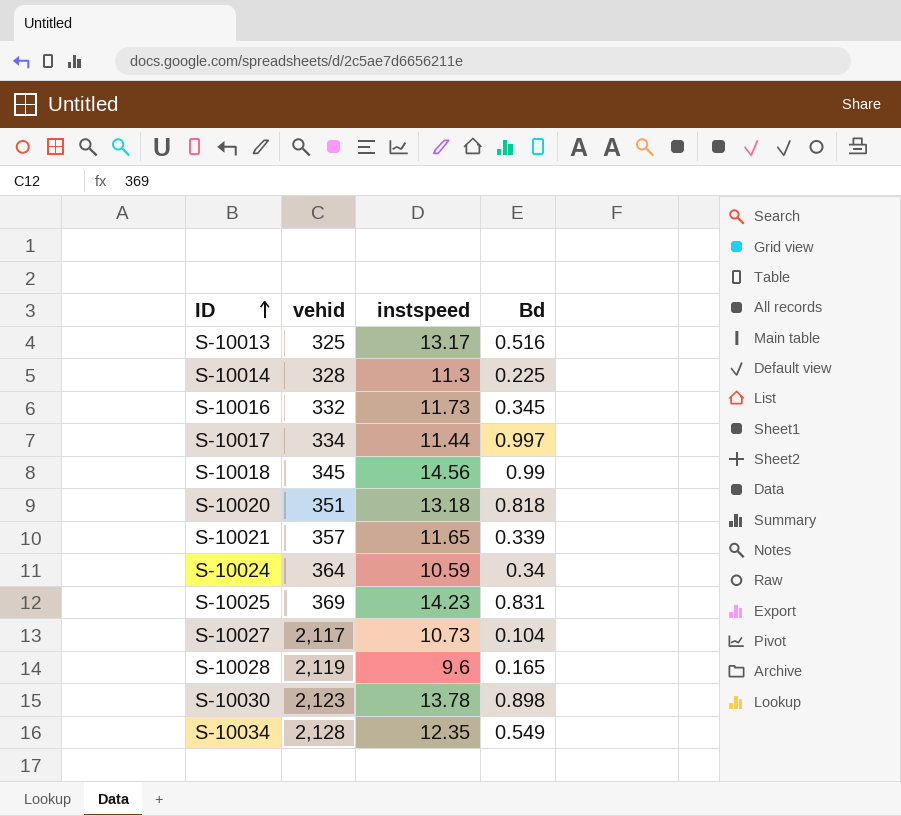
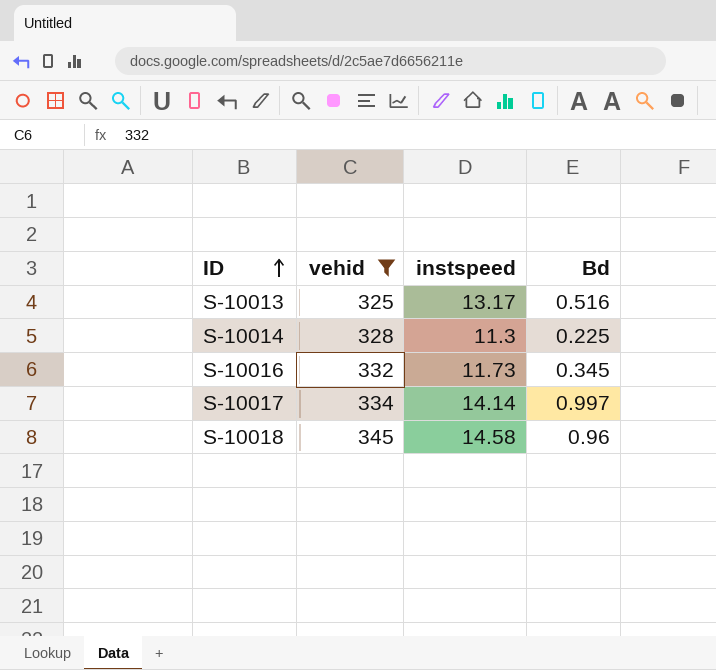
filter: none -> vehid <= 345
S-10017 | instspeed: 11.44 -> 14.14
S-10018 | instspeed: 14.56 -> 14.58
S-10018 | Bd: 0.99 -> 0.96

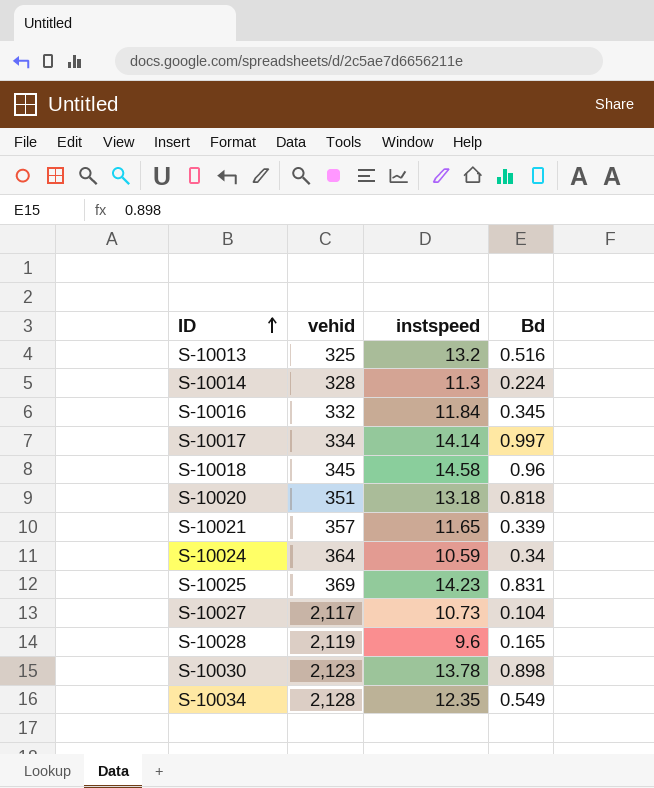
filter: vehid <= 345 -> none
S-10013 | instspeed: 13.17 -> 13.2
S-10014 | Bd: 0.225 -> 0.224
S-10016 | instspeed: 11.73 -> 11.84

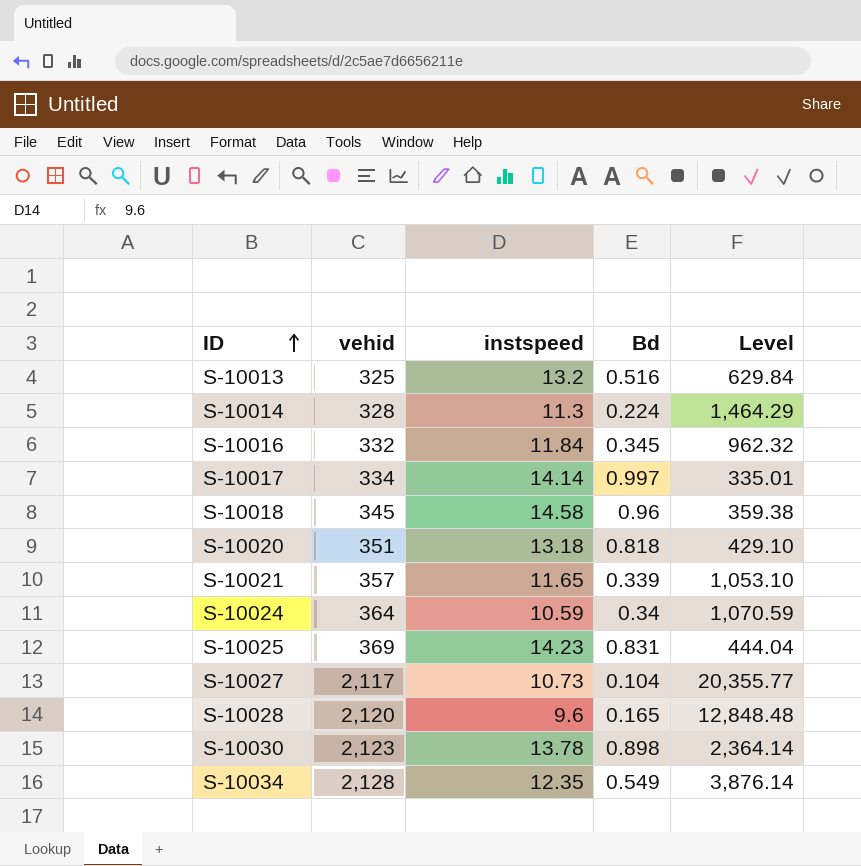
column Level | formula: none -> [vehid] / [Bd]
S-10028 | vehid: 2,119 -> 2,120

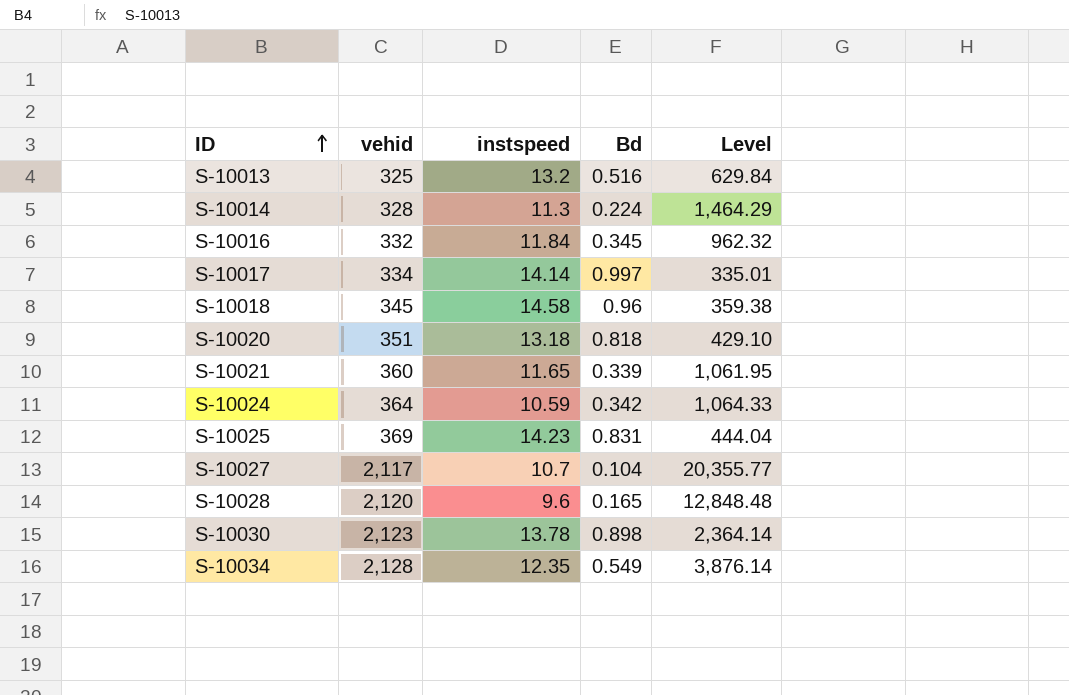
S-10021 | vehid: 357 -> 360
S-10021 | Level: 1,053.10 -> 1,061.95
S-10024 | Bd: 0.34 -> 0.342
S-10024 | Level: 1,070.59 -> 1,064.33
S-10027 | instspeed: 10.73 -> 10.7

